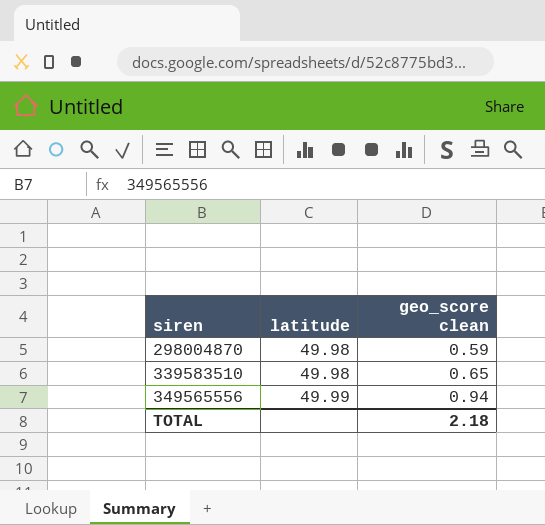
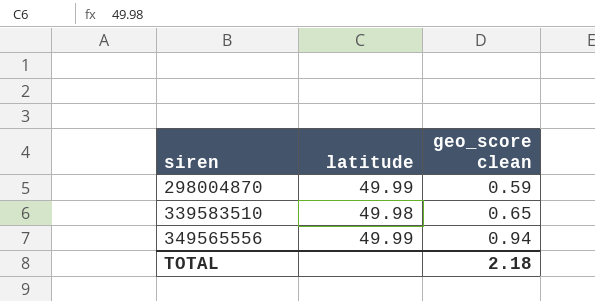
298004870 | latitude: 49.98 -> 49.99

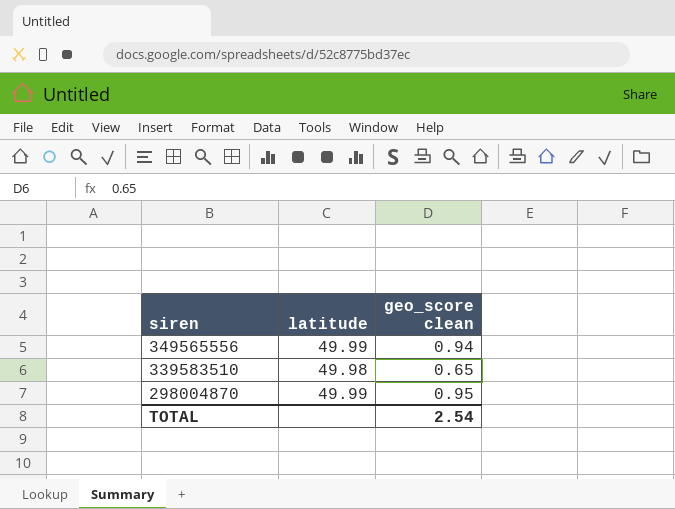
row order: siren ascending -> siren descending
298004870 | geo_score clean: 0.59 -> 0.95
TOTAL | geo_score clean: 2.18 -> 2.54

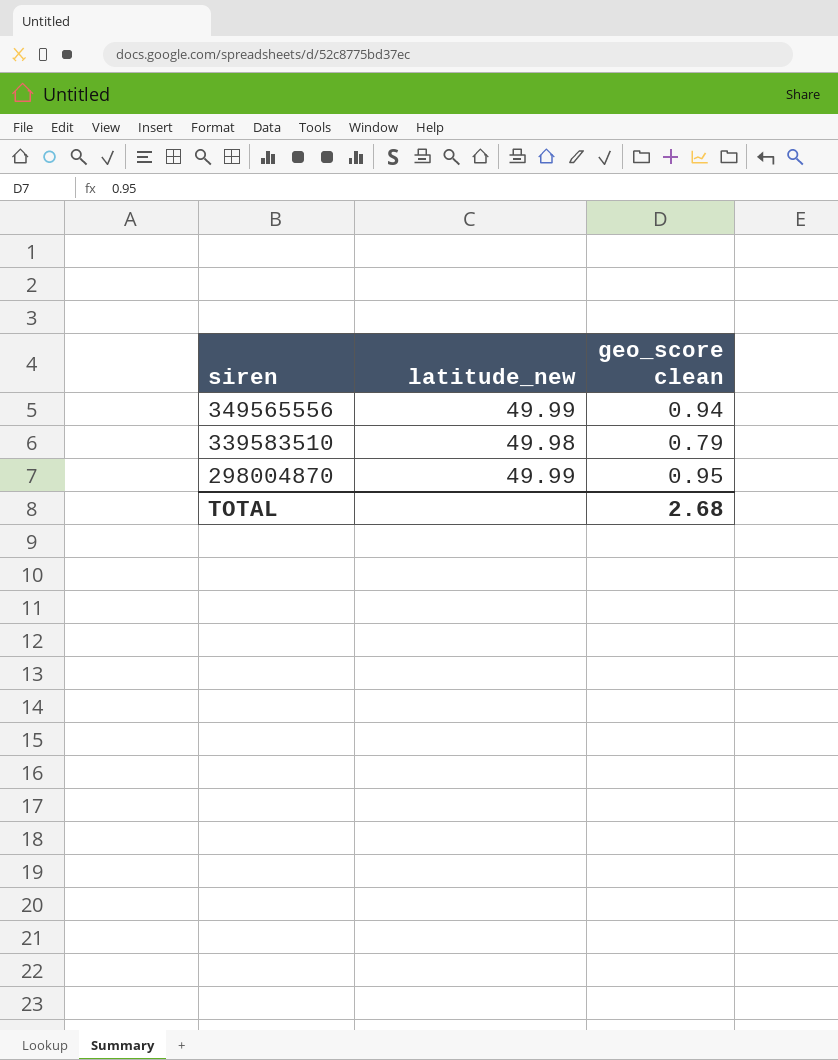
column name: latitude -> latitude_new
339583510 | geo_score clean: 0.65 -> 0.79
TOTAL | geo_score clean: 2.54 -> 2.68

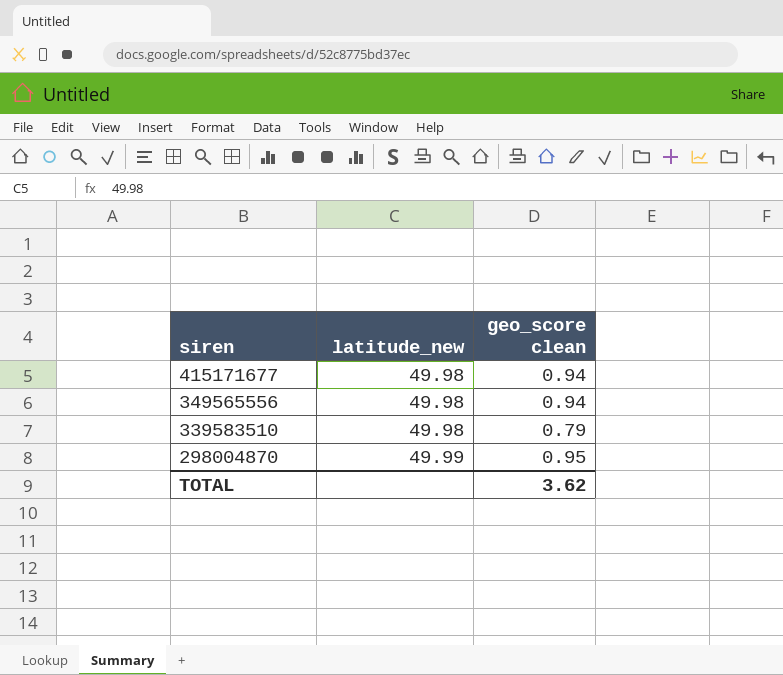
row 415171677: none -> 49.98 | 0.94
349565556 | latitude_new: 49.99 -> 49.98
TOTAL | geo_score clean: 2.68 -> 3.62

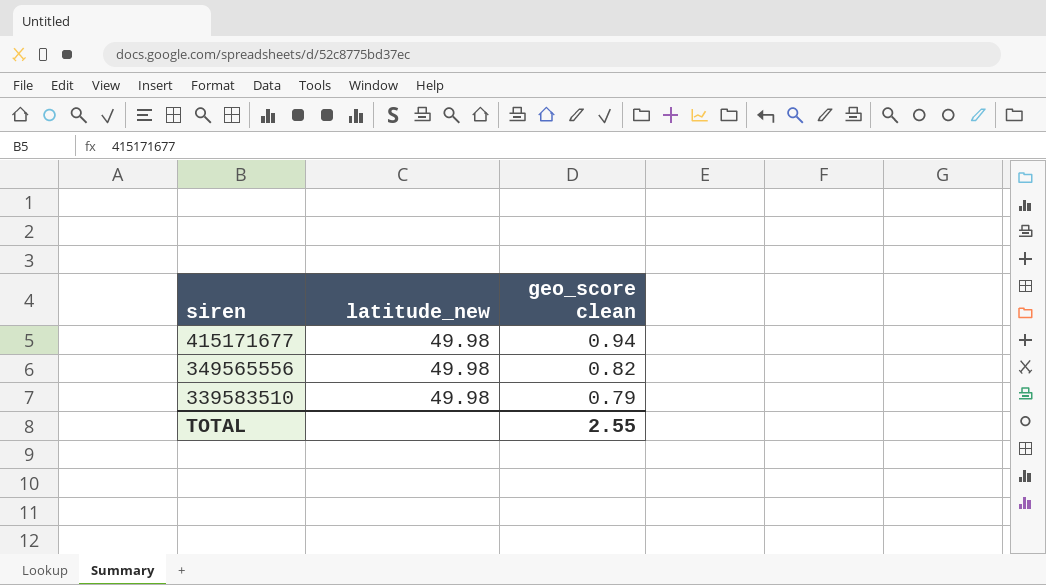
row 298004870: 49.99 | 0.95 -> none
349565556 | geo_score clean: 0.94 -> 0.82
TOTAL | geo_score clean: 3.62 -> 2.55

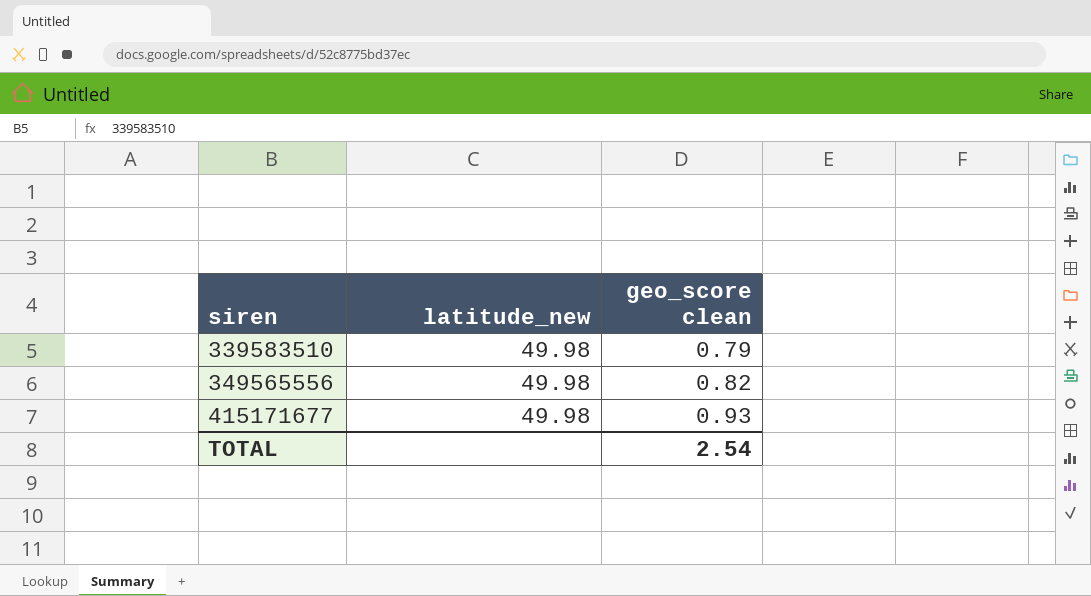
row order: siren descending -> siren ascending
415171677 | geo_score clean: 0.94 -> 0.93
TOTAL | geo_score clean: 2.55 -> 2.54

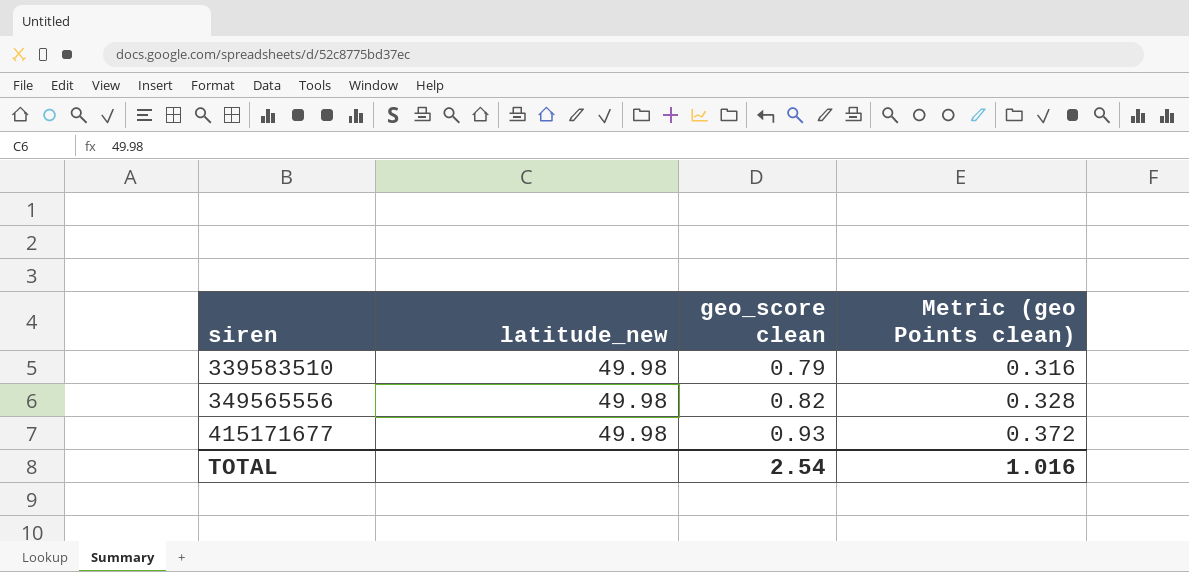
column Metric (geo Points clean) | formula: none -> [geo_score clean] * 0.4

